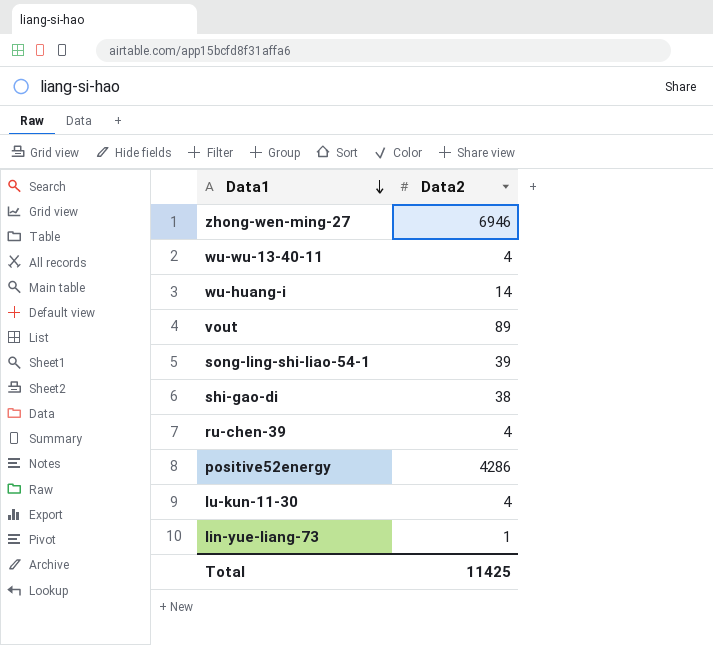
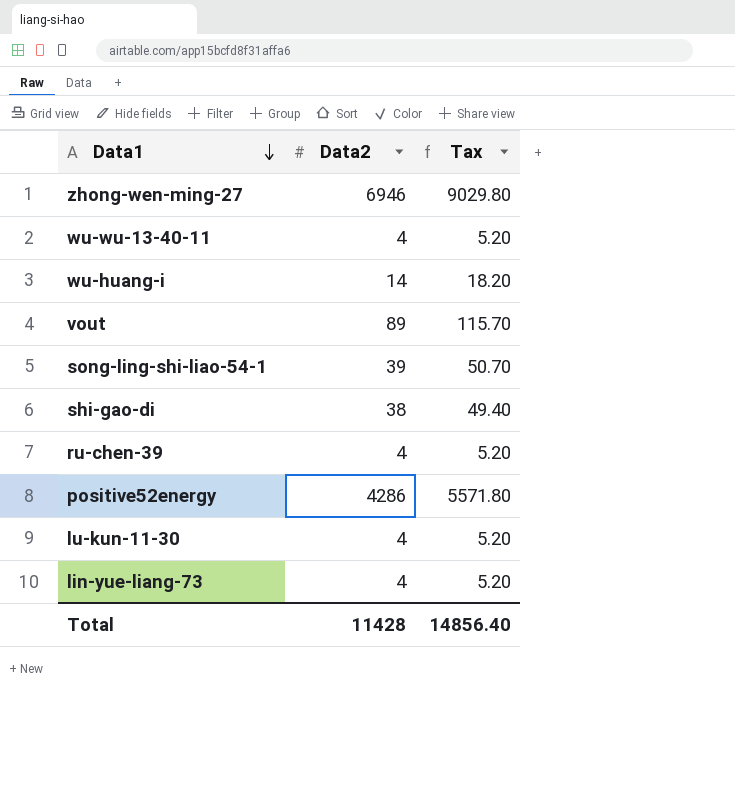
column Tax | formula: none -> [Data2] * 1.3
lin-yue-liang-73 | Data2: 1 -> 4
Total | Data2: 11425 -> 11428

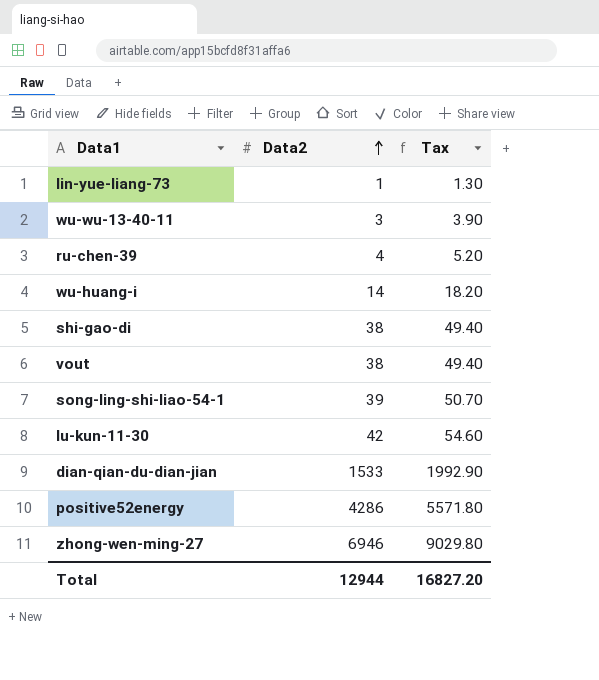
row order: Data1 descending -> Data2 ascending
lin-yue-liang-73 | Data2: 4 -> 1
lin-yue-liang-73 | Tax: 5.20 -> 1.30
wu-wu-13-40-11 | Data2: 4 -> 3
wu-wu-13-40-11 | Tax: 5.20 -> 3.90
vout | Data2: 89 -> 38
vout | Tax: 115.70 -> 49.40
lu-kun-11-30 | Data2: 4 -> 42
lu-kun-11-30 | Tax: 5.20 -> 54.60
row dian-qian-du-dian-jian: none -> 1533 | 1992.90
Total | Data2: 11428 -> 12944
Total | Tax: 14856.40 -> 16827.20

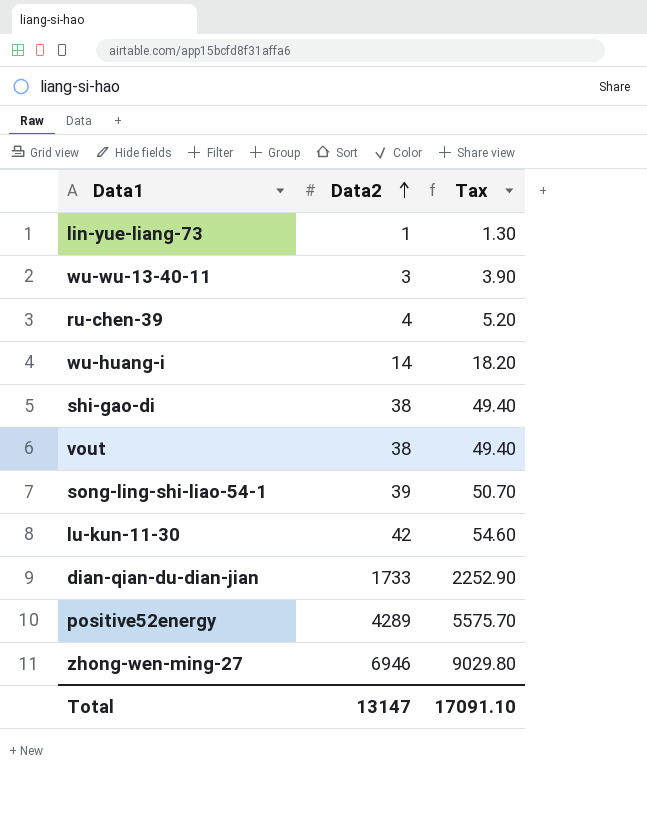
dian-qian-du-dian-jian | Data2: 1533 -> 1733
dian-qian-du-dian-jian | Tax: 1992.90 -> 2252.90
positive52energy | Data2: 4286 -> 4289
positive52energy | Tax: 5571.80 -> 5575.70
Total | Data2: 12944 -> 13147
Total | Tax: 16827.20 -> 17091.10

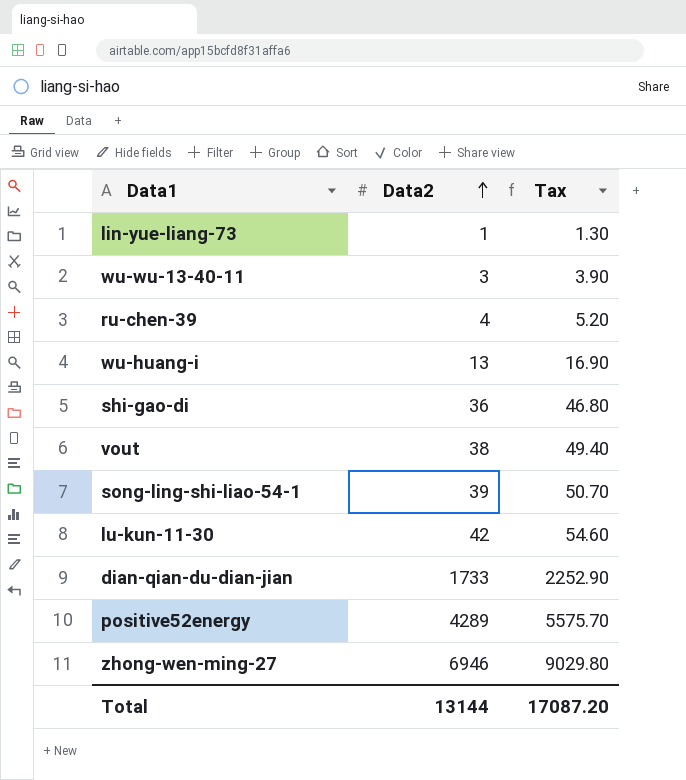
wu-huang-i | Data2: 14 -> 13
wu-huang-i | Tax: 18.20 -> 16.90
shi-gao-di | Data2: 38 -> 36
shi-gao-di | Tax: 49.40 -> 46.80
Total | Data2: 13147 -> 13144
Total | Tax: 17091.10 -> 17087.20

